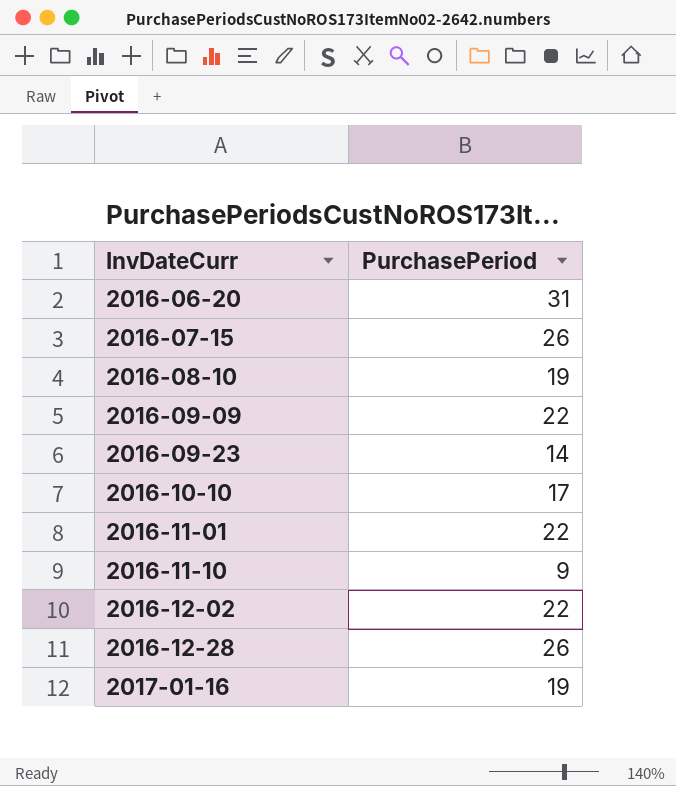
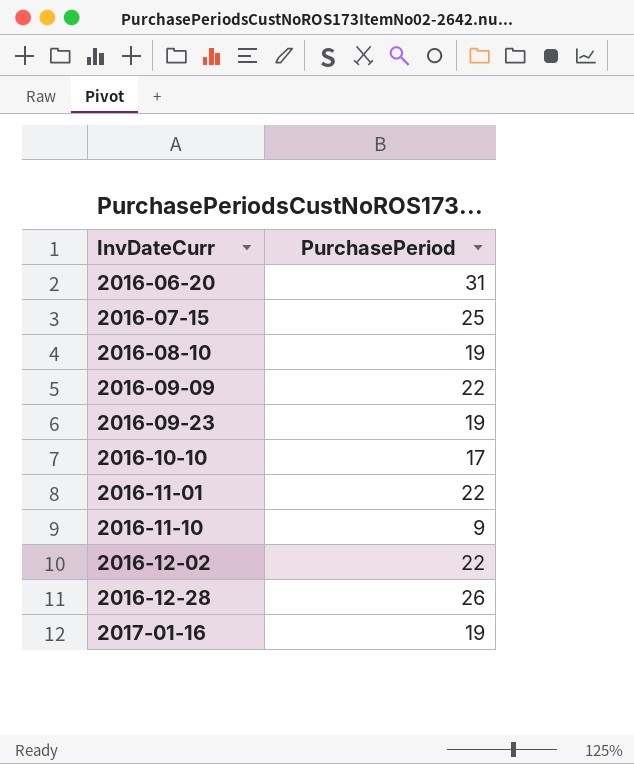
2016-07-15 | PurchasePeriod: 26 -> 25
2016-09-23 | PurchasePeriod: 14 -> 19

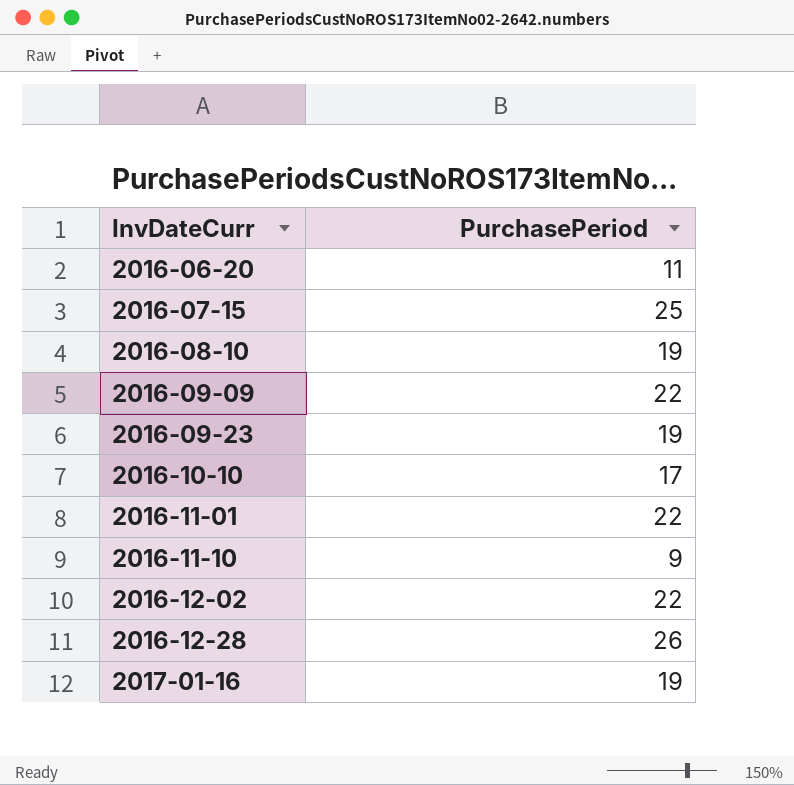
2016-06-20 | PurchasePeriod: 31 -> 11

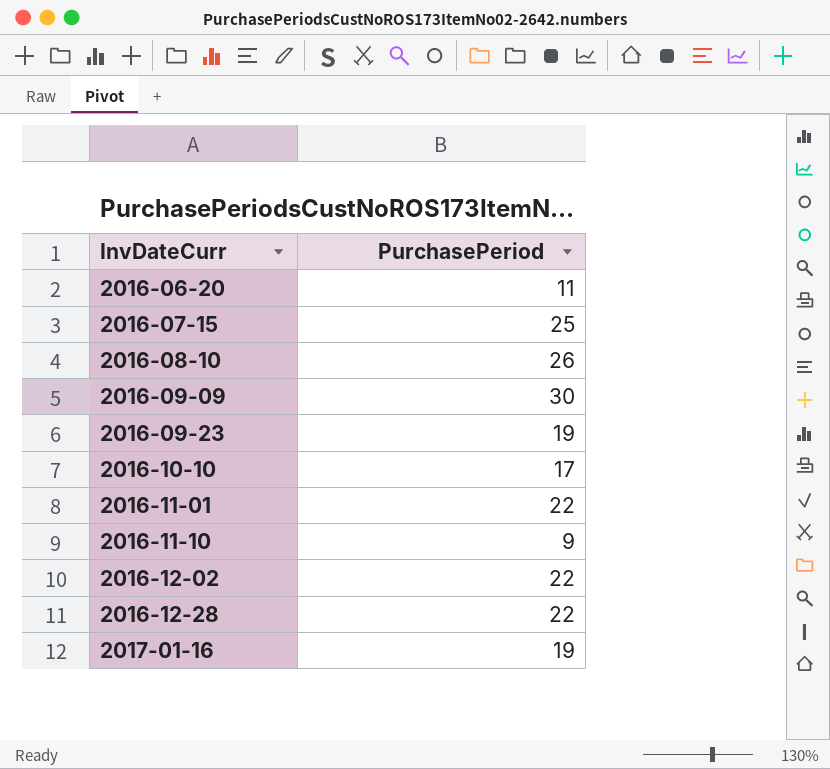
2016-08-10 | PurchasePeriod: 19 -> 26
2016-09-09 | PurchasePeriod: 22 -> 30
2016-12-28 | PurchasePeriod: 26 -> 22

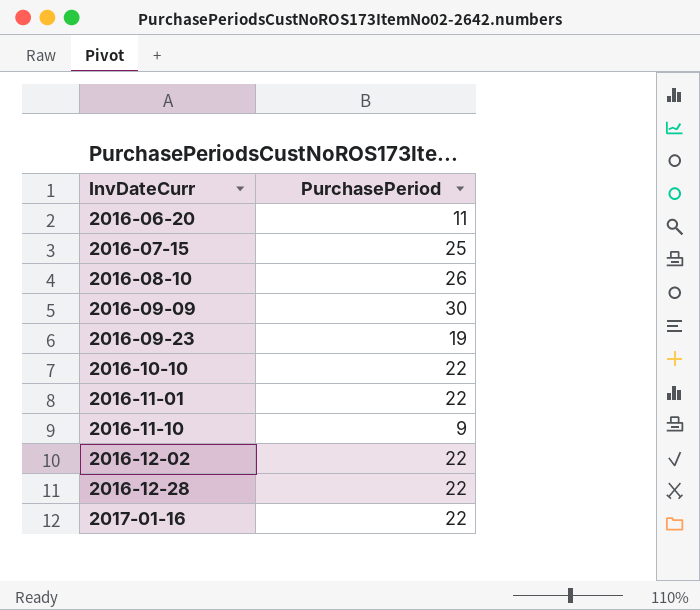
2016-10-10 | PurchasePeriod: 17 -> 22
2017-01-16 | PurchasePeriod: 19 -> 22

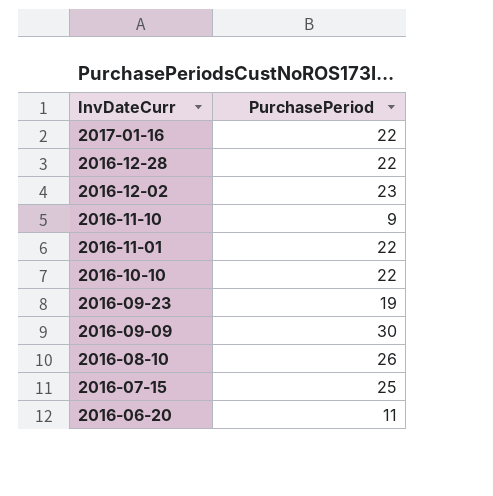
row order: InvDateCurr ascending -> InvDateCurr descending
2016-12-02 | PurchasePeriod: 22 -> 23

